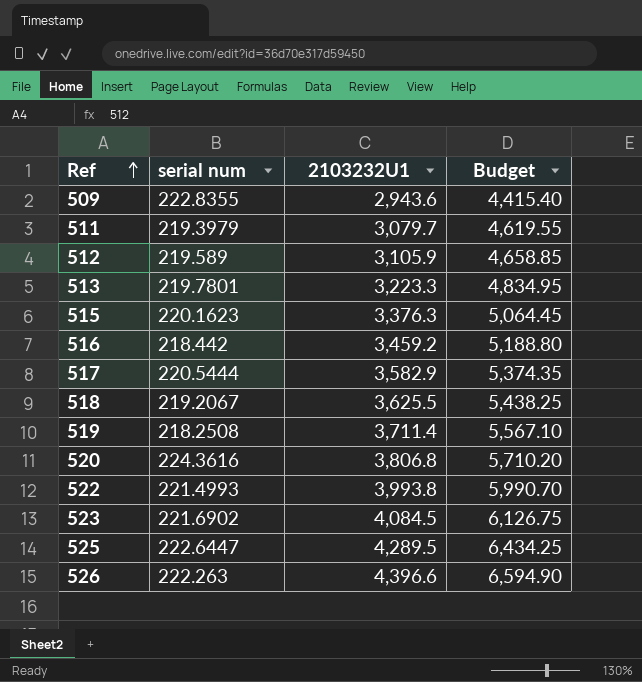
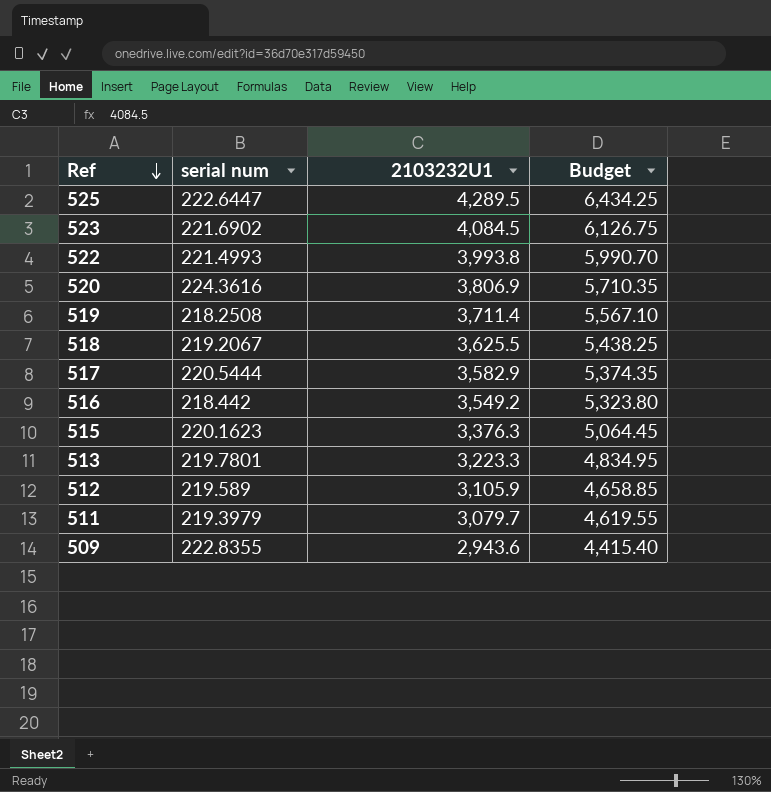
row order: Ref ascending -> Ref descending
row 526: 222.263 | 4,396.6 | 6,594.90 -> none
520 | 2103232U1: 3,806.8 -> 3,806.9
520 | Budget: 5,710.20 -> 5,710.35
516 | 2103232U1: 3,459.2 -> 3,549.2
516 | Budget: 5,188.80 -> 5,323.80

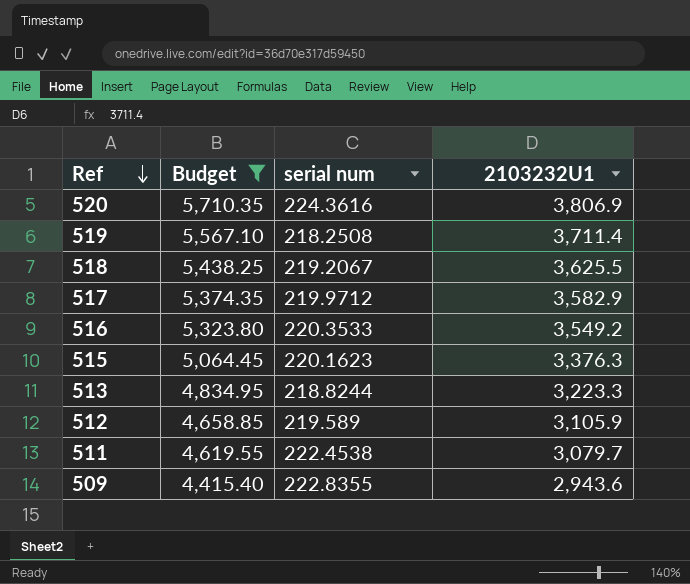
filter: none -> Budget <= 5,710.35
column Budget | position: 4 -> 2
517 | serial num: 220.5444 -> 219.9712
516 | serial num: 218.442 -> 220.3533
513 | serial num: 219.7801 -> 218.8244
511 | serial num: 219.3979 -> 222.4538

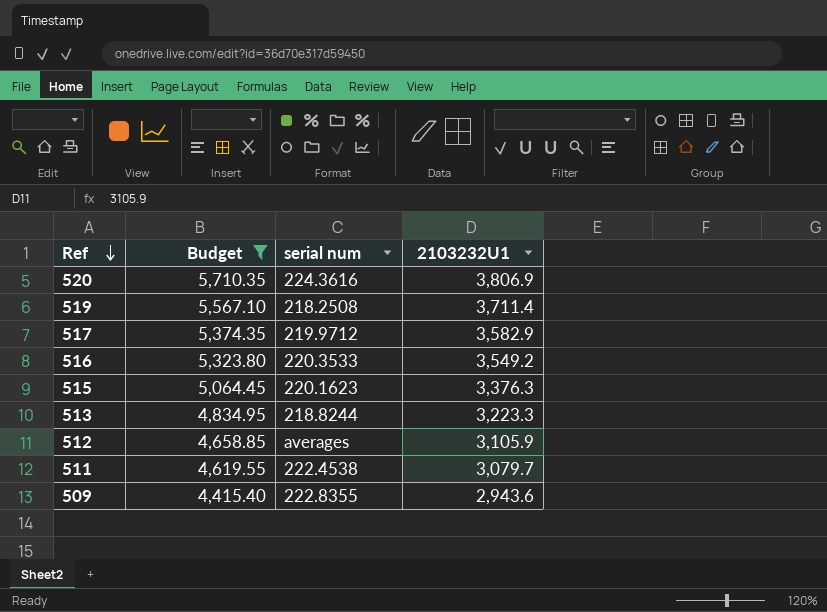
row 518: 5,438.25 | 219.2067 | 3,625.5 -> none
512 | serial num: 219.589 -> averages

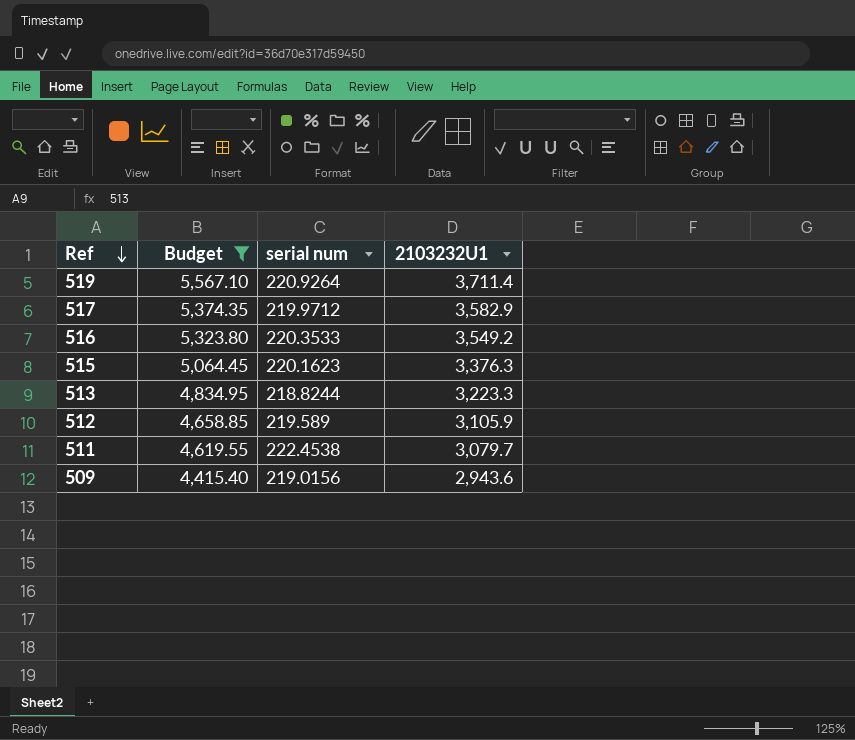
row 520: 5,710.35 | 224.3616 | 3,806.9 -> none
519 | serial num: 218.2508 -> 220.9264
512 | serial num: averages -> 219.589
509 | serial num: 222.8355 -> 219.0156

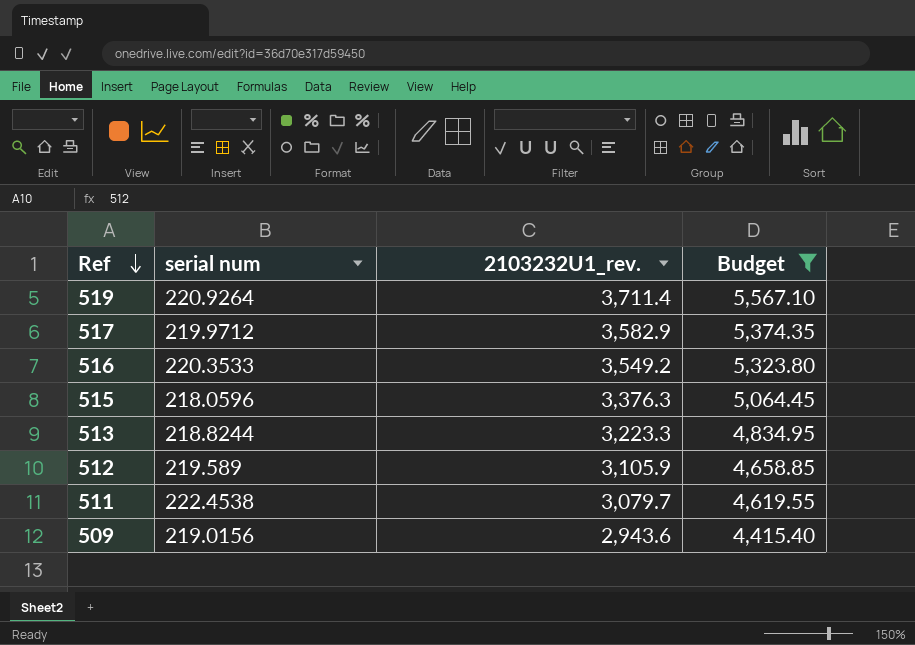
column name: 2103232U1 -> 2103232U1_rev.
column Budget | position: 2 -> 4
515 | serial num: 220.1623 -> 218.0596

